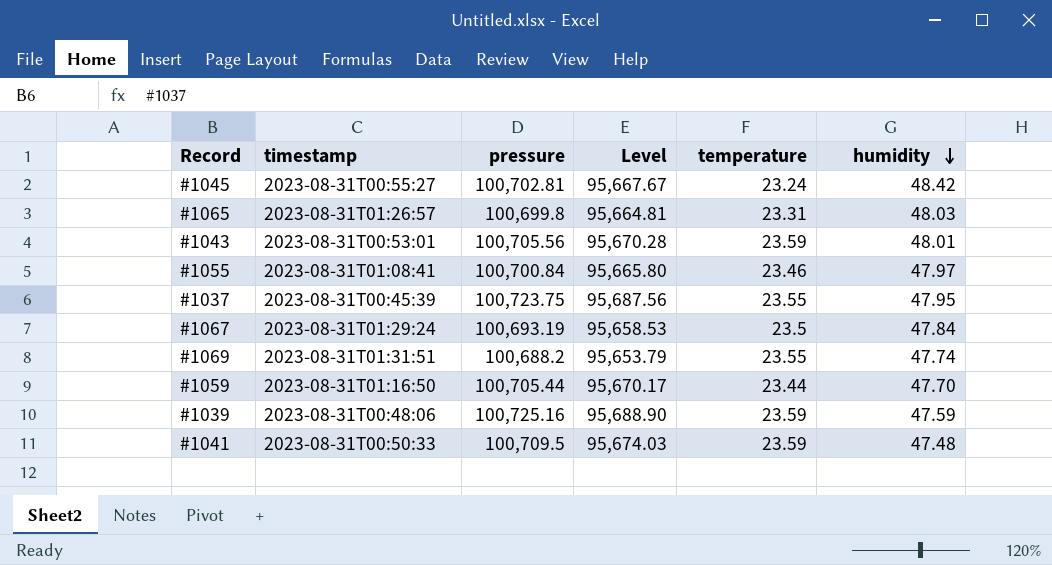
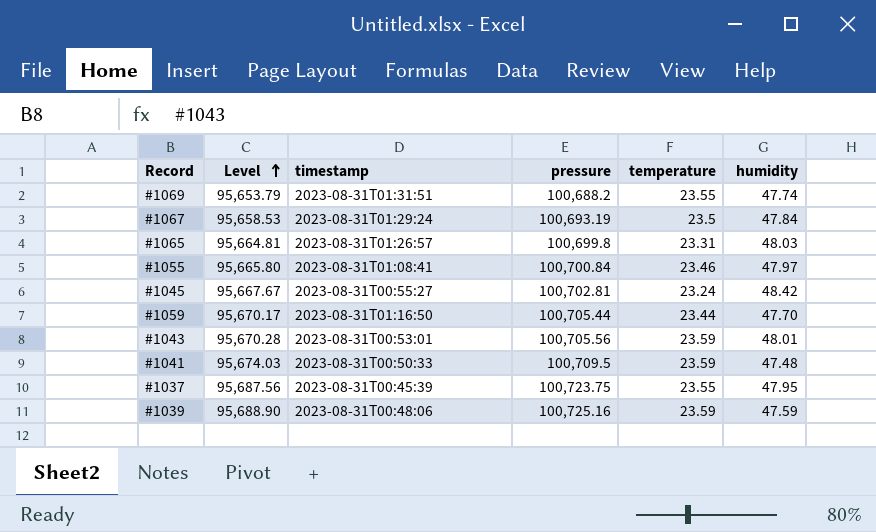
row order: humidity descending -> Level ascending
column Level | position: 4 -> 2

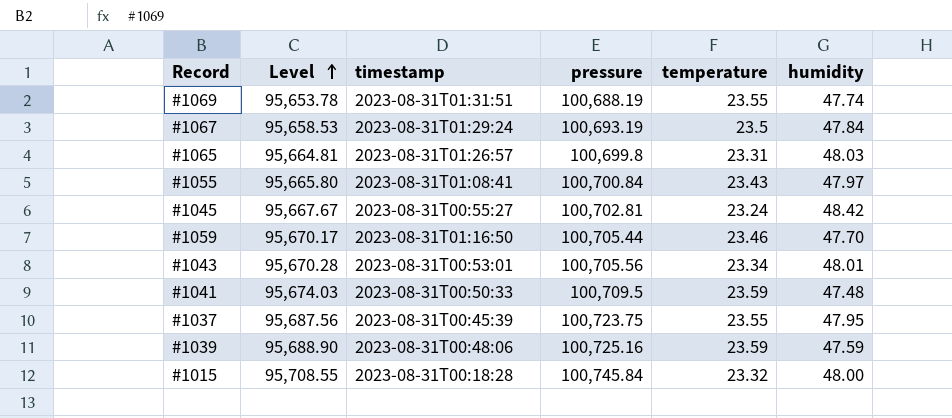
#1069 | Level: 95,653.79 -> 95,653.78
#1069 | pressure: 100,688.2 -> 100,688.19
#1055 | temperature: 23.46 -> 23.43
#1059 | temperature: 23.44 -> 23.46
#1043 | temperature: 23.59 -> 23.34
row #1015: none -> 95,708.55 | 2023-08-31T00:18:28 | 100,745.84 | 23.32 | 48.00

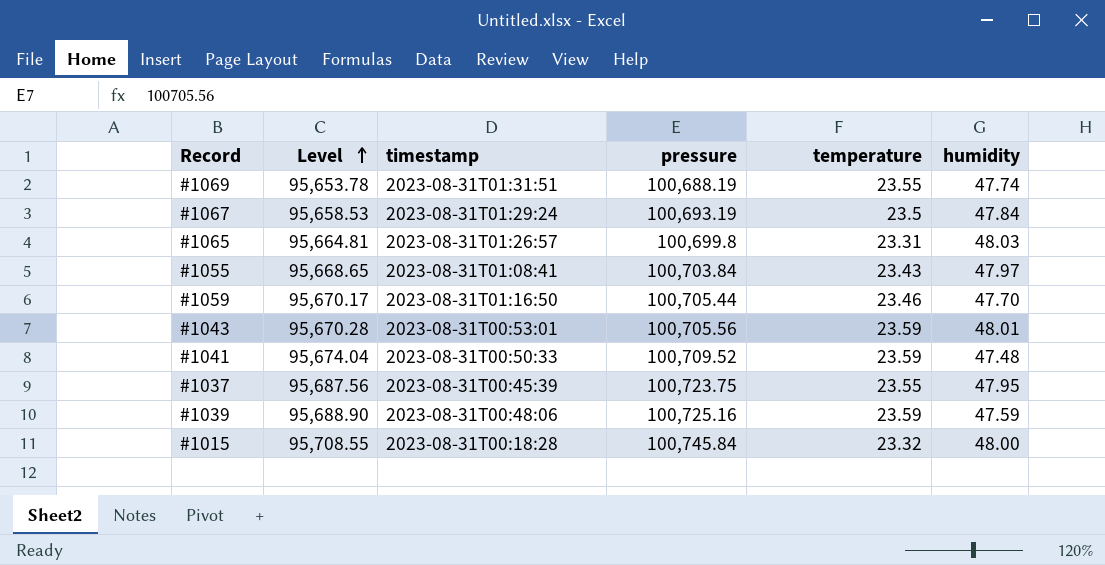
row #1045: 95,667.67 | 2023-08-31T00:55:27 | 100,702.81 | 23.24 | 48.42 -> none
#1055 | Level: 95,665.80 -> 95,668.65
#1055 | pressure: 100,700.84 -> 100,703.84
#1043 | temperature: 23.34 -> 23.59
#1041 | Level: 95,674.03 -> 95,674.04
#1041 | pressure: 100,709.5 -> 100,709.52

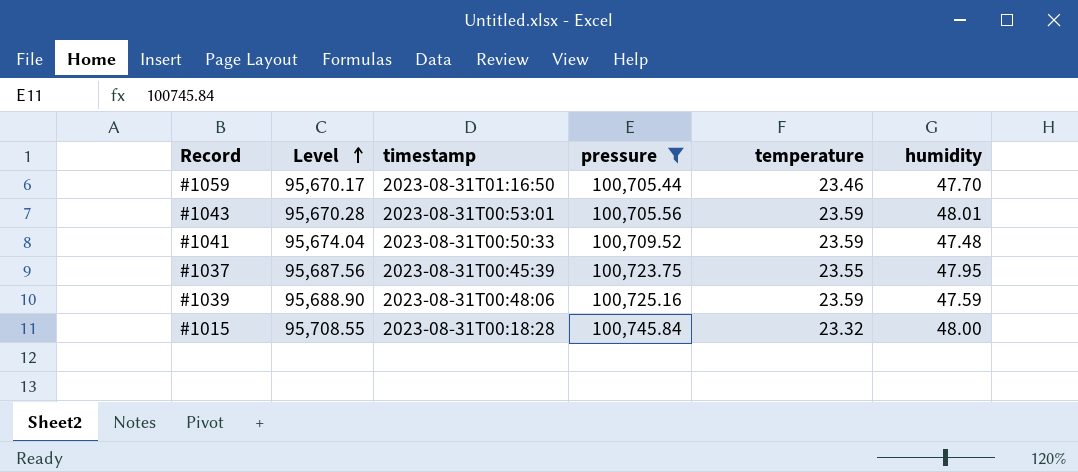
filter: none -> pressure >= 100,705.44

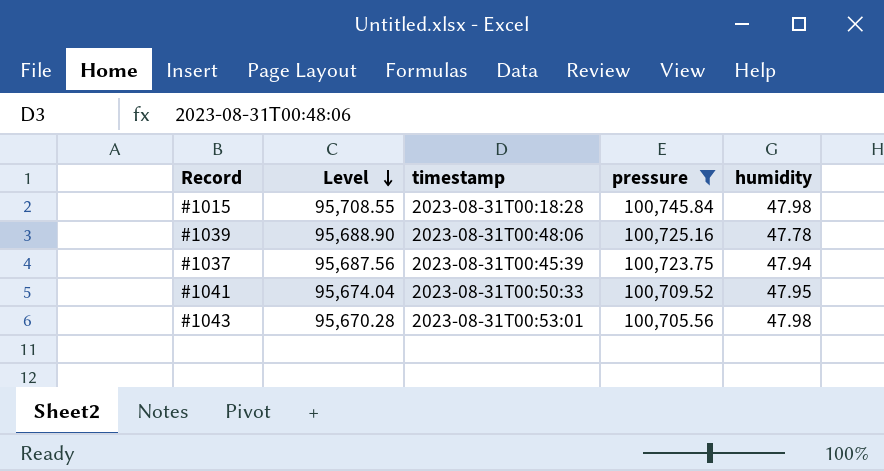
row order: Level ascending -> Level descending
column temperature | position: 5 -> none
row #1059: 95,670.17 | 2023-08-31T01:16:50 | 100,705.44 | 23.46 | 47.70 -> none
#1015 | humidity: 48.00 -> 47.98
#1039 | humidity: 47.59 -> 47.78
#1037 | humidity: 47.95 -> 47.94
#1041 | humidity: 47.48 -> 47.95
#1043 | humidity: 48.01 -> 47.98

